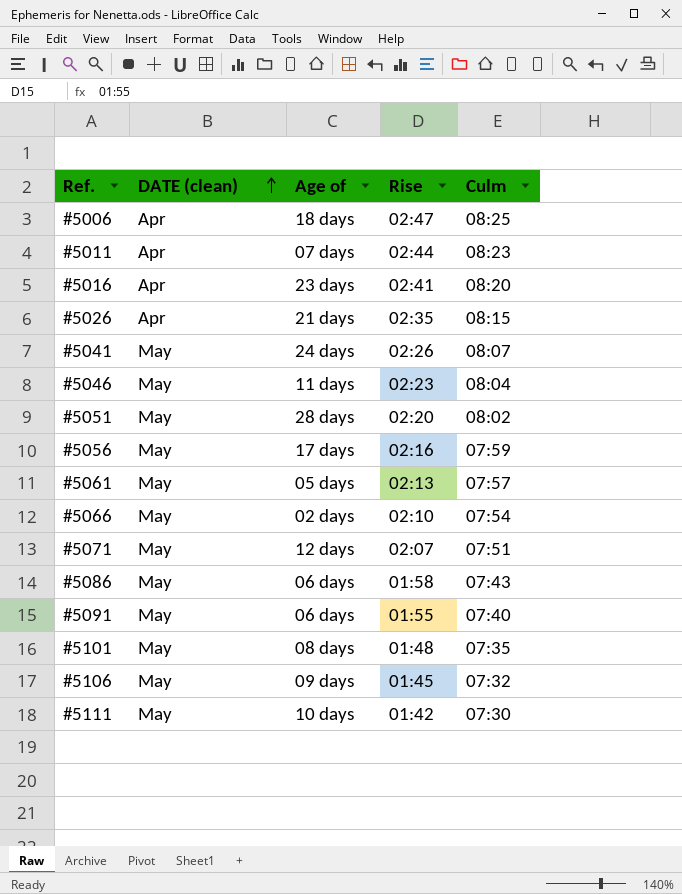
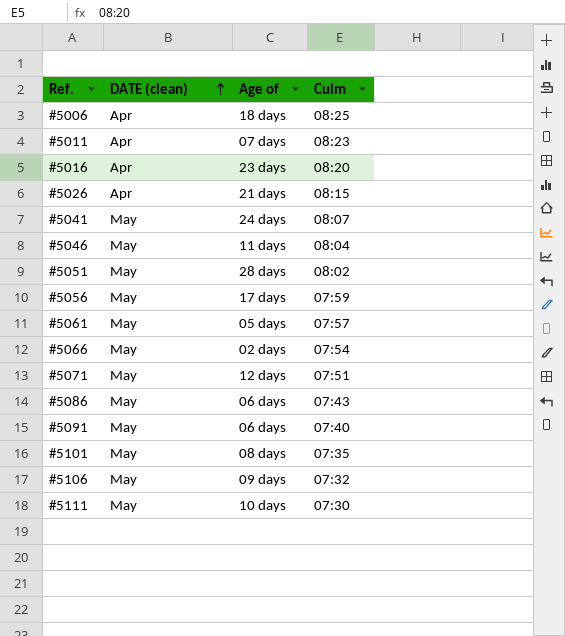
column Rise | position: 4 -> none

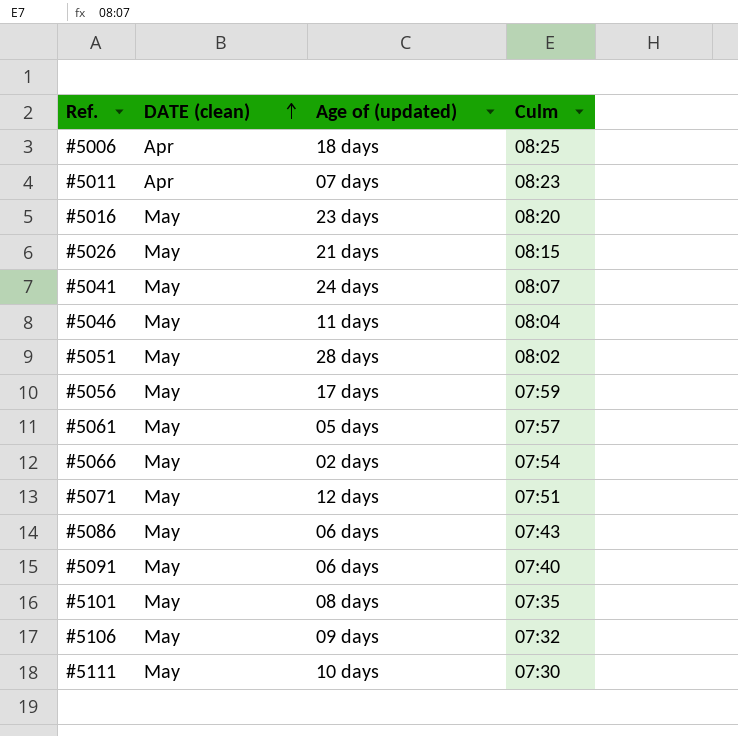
column name: Age of -> Age of (updated)
#5016 | DATE (clean): Apr -> May
#5026 | DATE (clean): Apr -> May

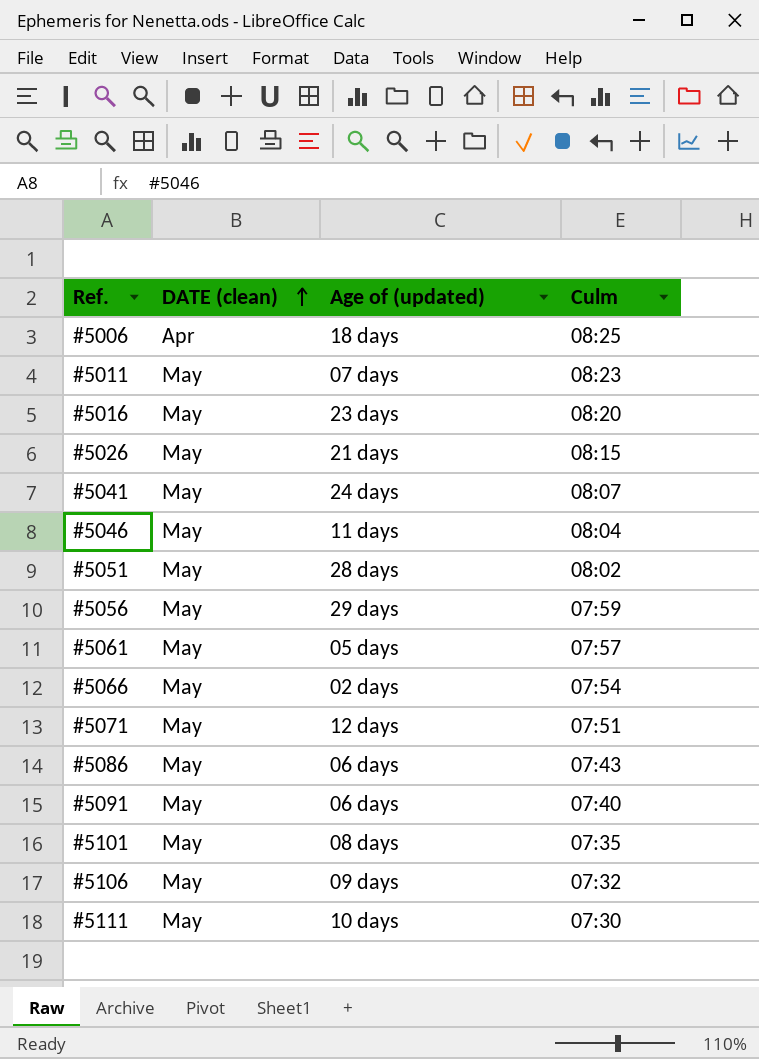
#5011 | DATE (clean): Apr -> May
#5056 | Age of (updated): 17 days -> 29 days

